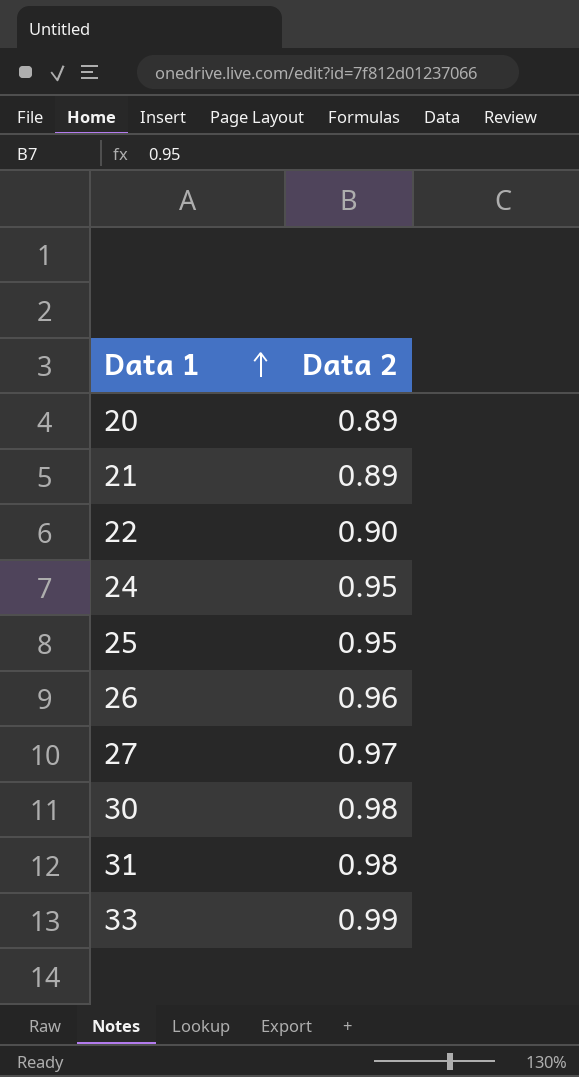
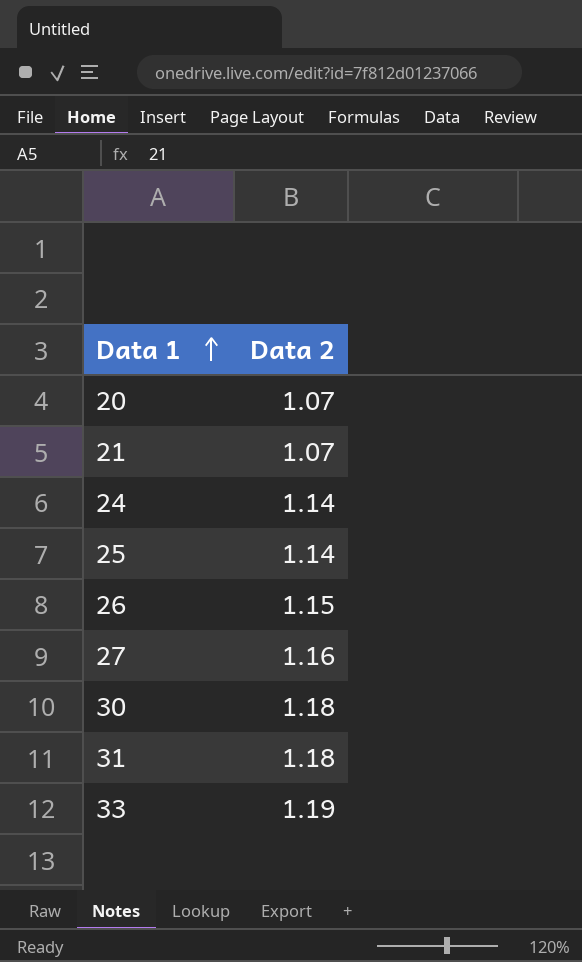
row 22: 0.90 -> none
20 | Data 2: 0.89 -> 1.07
21 | Data 2: 0.89 -> 1.07
24 | Data 2: 0.95 -> 1.14
25 | Data 2: 0.95 -> 1.14
26 | Data 2: 0.96 -> 1.15
27 | Data 2: 0.97 -> 1.16
30 | Data 2: 0.98 -> 1.18
31 | Data 2: 0.98 -> 1.18
33 | Data 2: 0.99 -> 1.19

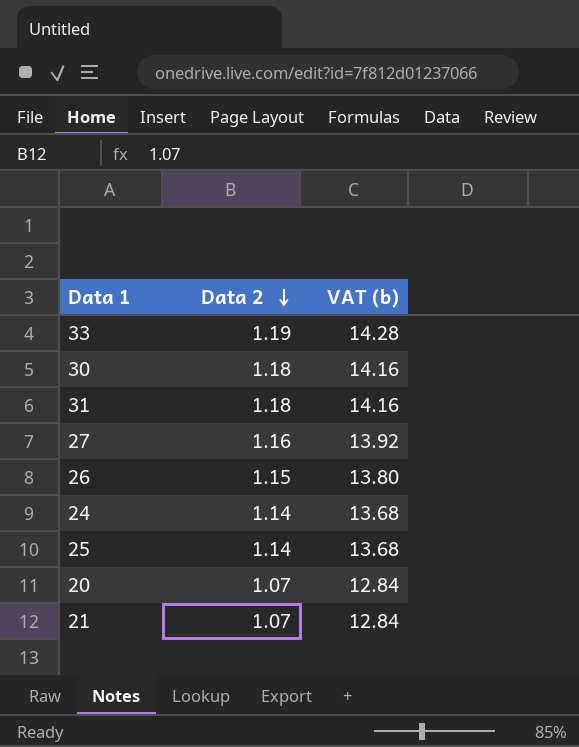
row order: Data 1 ascending -> Data 2 descending
column VAT (b) | formula: none -> [Data 2] * 12

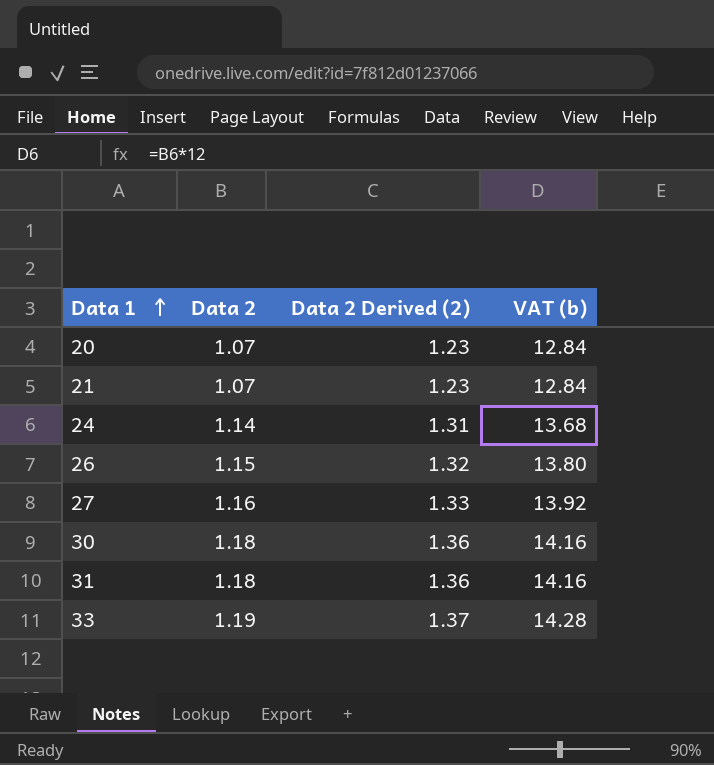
row order: Data 2 descending -> Data 1 ascending
column Data 2 Derived (2) | formula: none -> [Data 2] * 1.15
row 25: 1.14 | 13.68 -> none

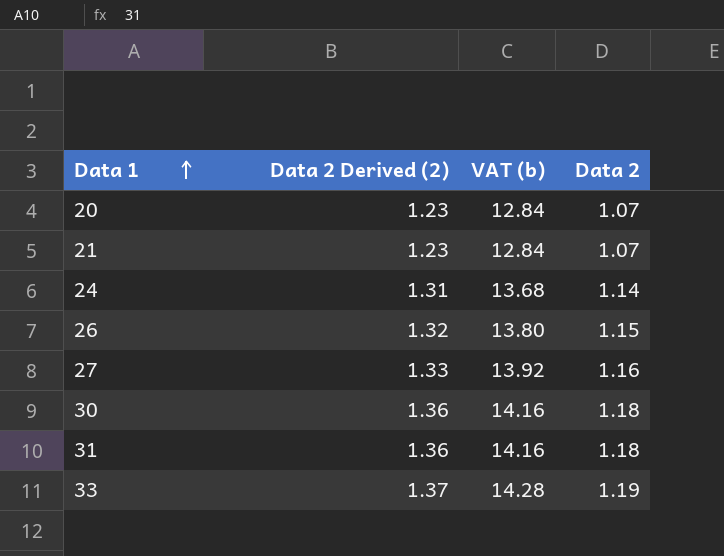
column Data 2 | position: 2 -> 4

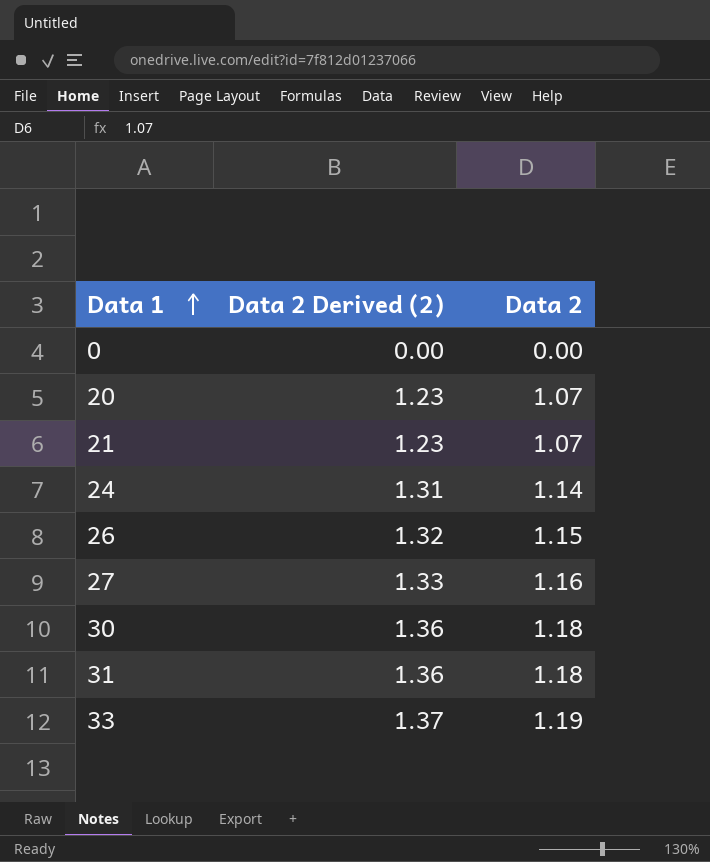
column VAT (b) | formula: [Data 2] * 12 -> none
row 0: none -> 0.00 | 0.00

